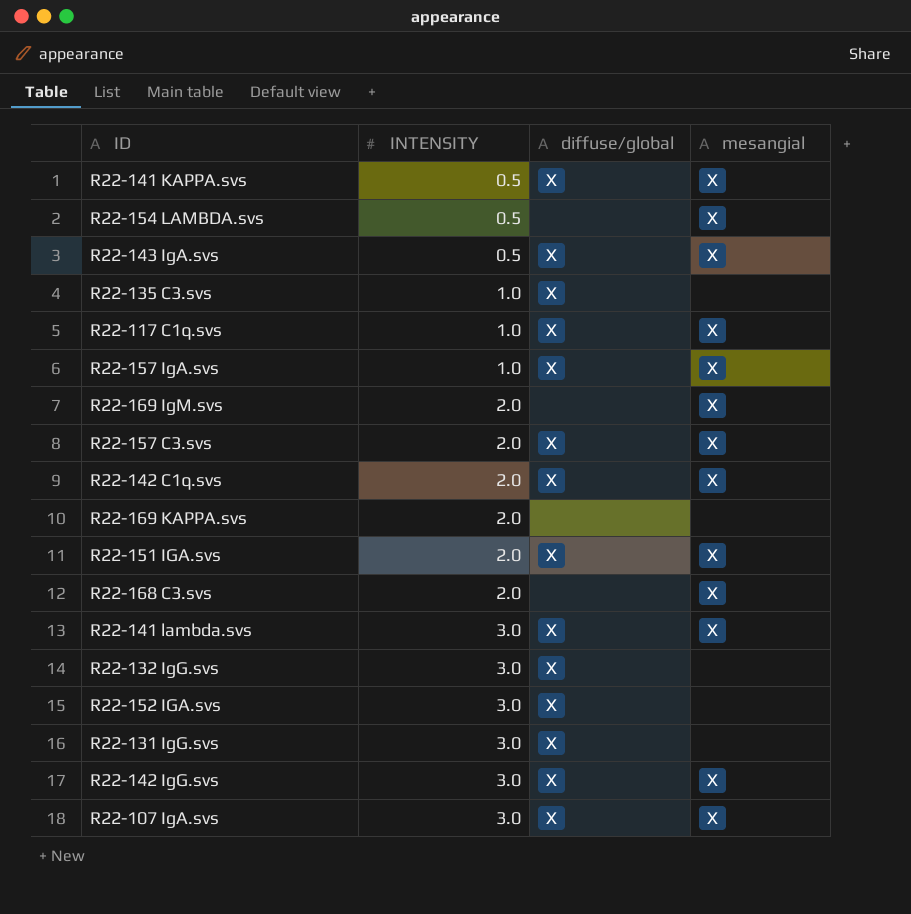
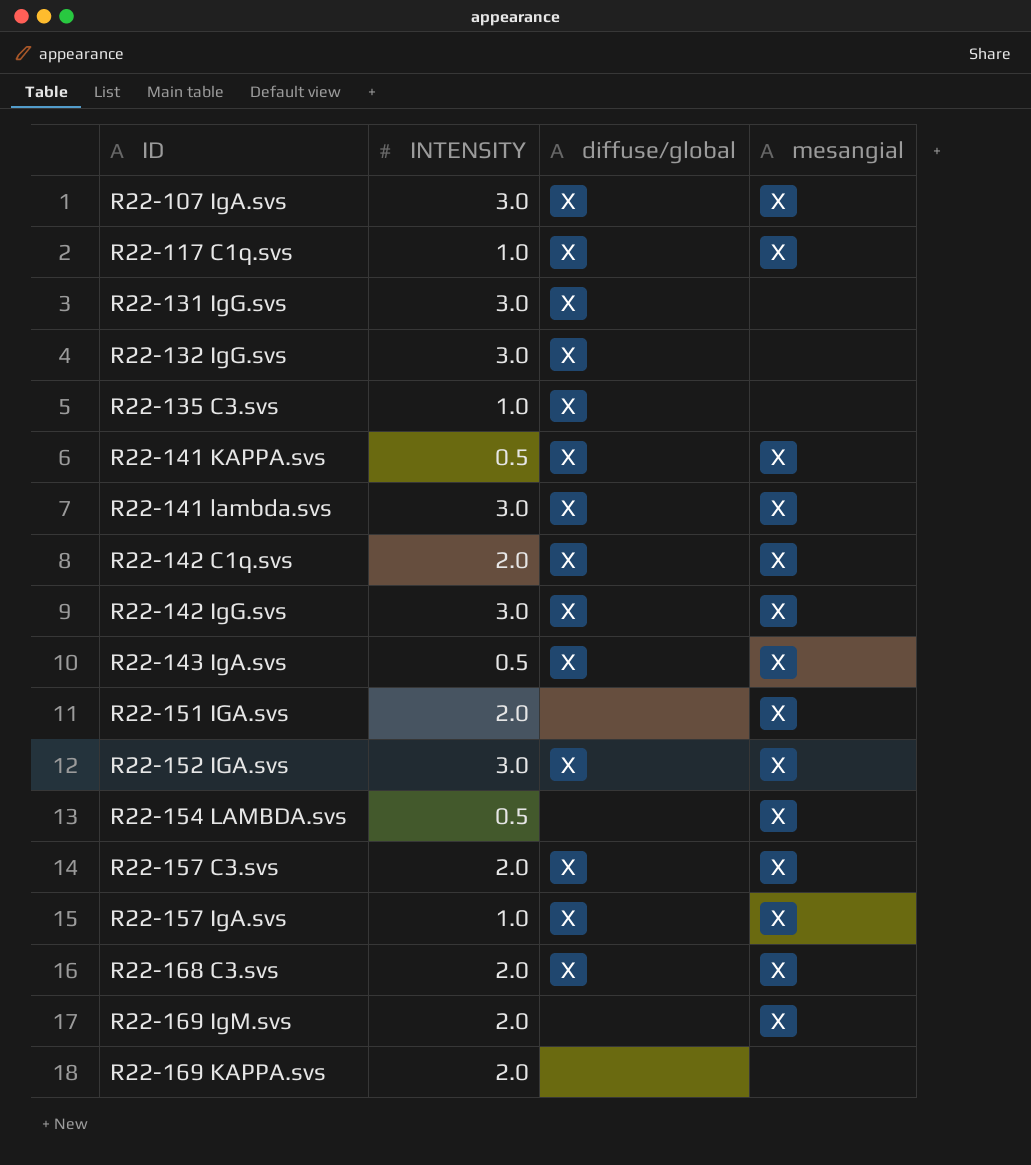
row order: INTENSITY ascending -> ID ascending
R22-151 IGA.svs | diffuse/global: X -> none
R22-152 IGA.svs | mesangial: none -> X
R22-168 C3.svs | diffuse/global: none -> X

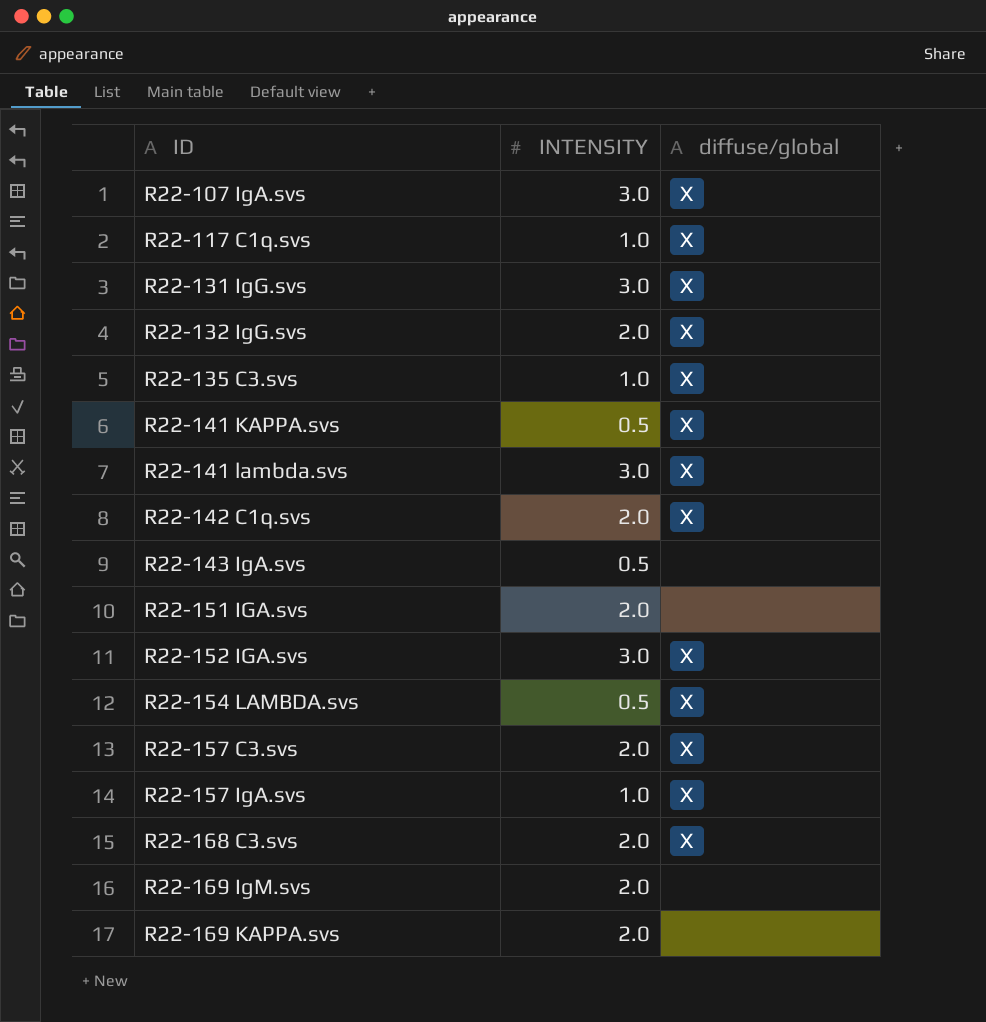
column mesangial | position: 4 -> none
row R22-142 IgG.svs: 3.0 | X | X -> none
R22-132 IgG.svs | INTENSITY: 3.0 -> 2.0
R22-143 IgA.svs | diffuse/global: X -> none
R22-154 LAMBDA.svs | diffuse/global: none -> X

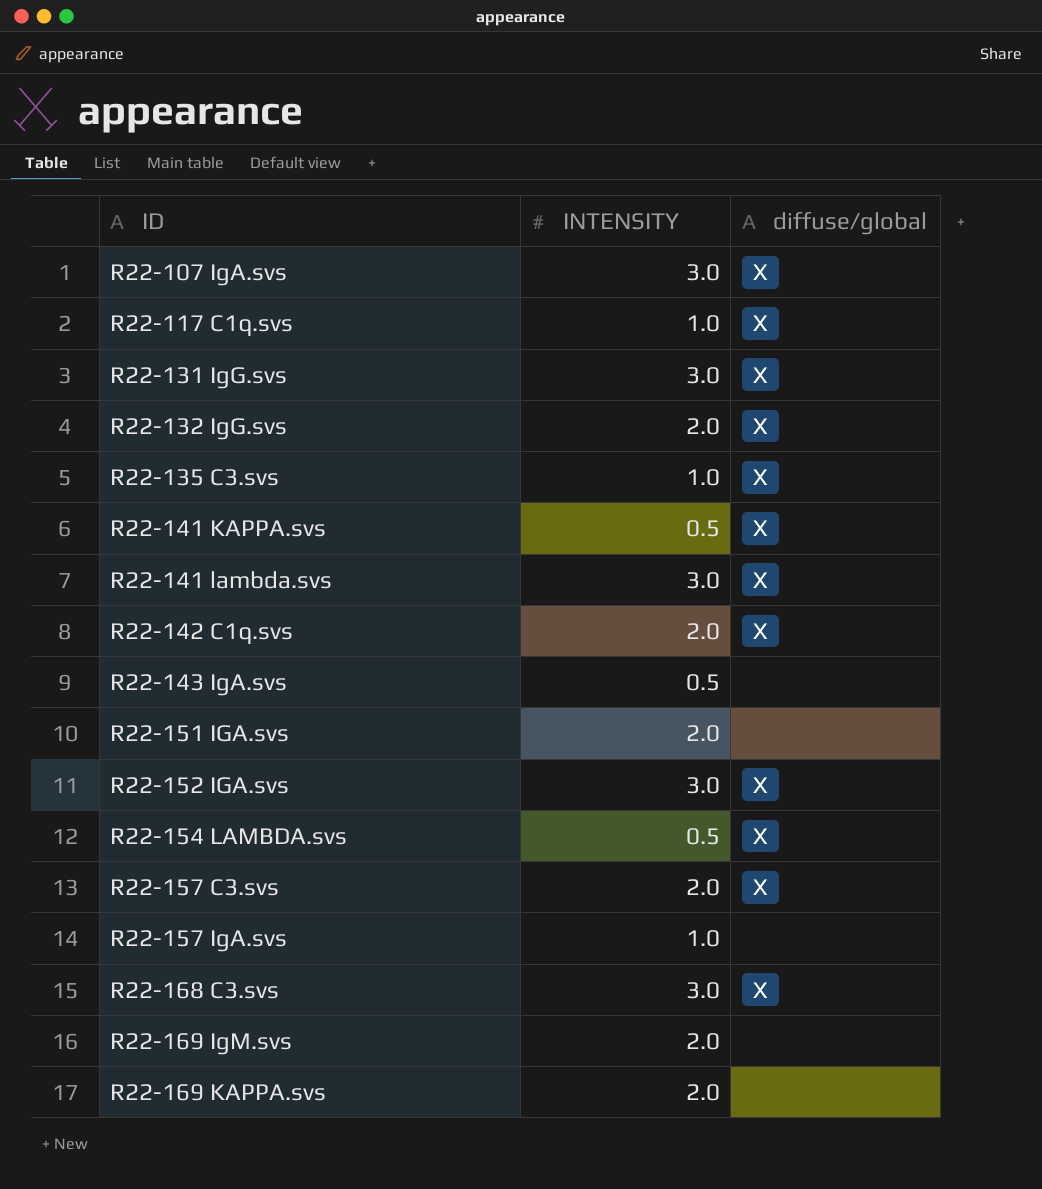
R22-157 IgA.svs | diffuse/global: X -> none
R22-168 C3.svs | INTENSITY: 2.0 -> 3.0

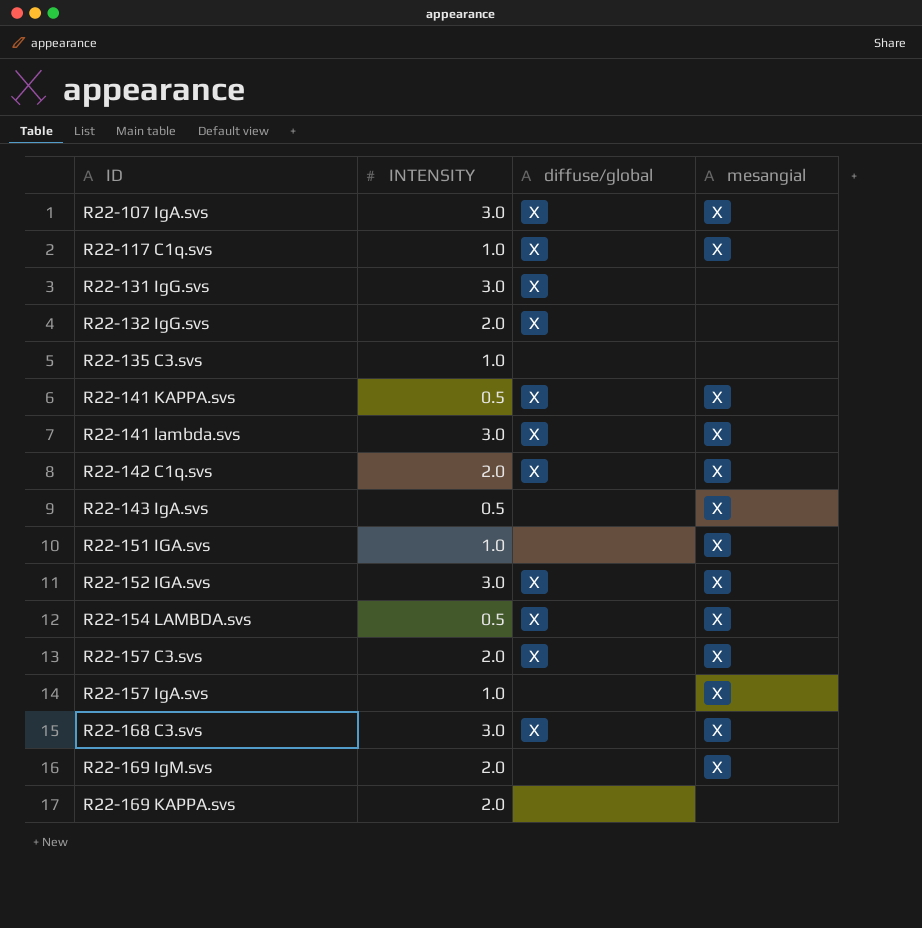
column mesangial | position: none -> 4
R22-135 C3.svs | diffuse/global: X -> none
R22-151 IGA.svs | INTENSITY: 2.0 -> 1.0

